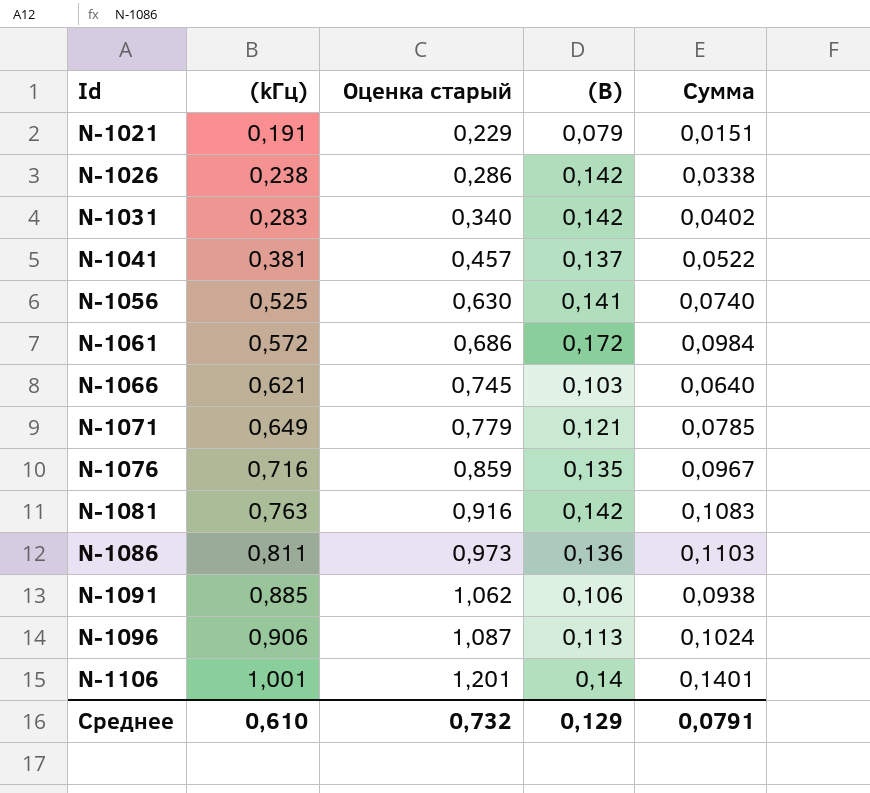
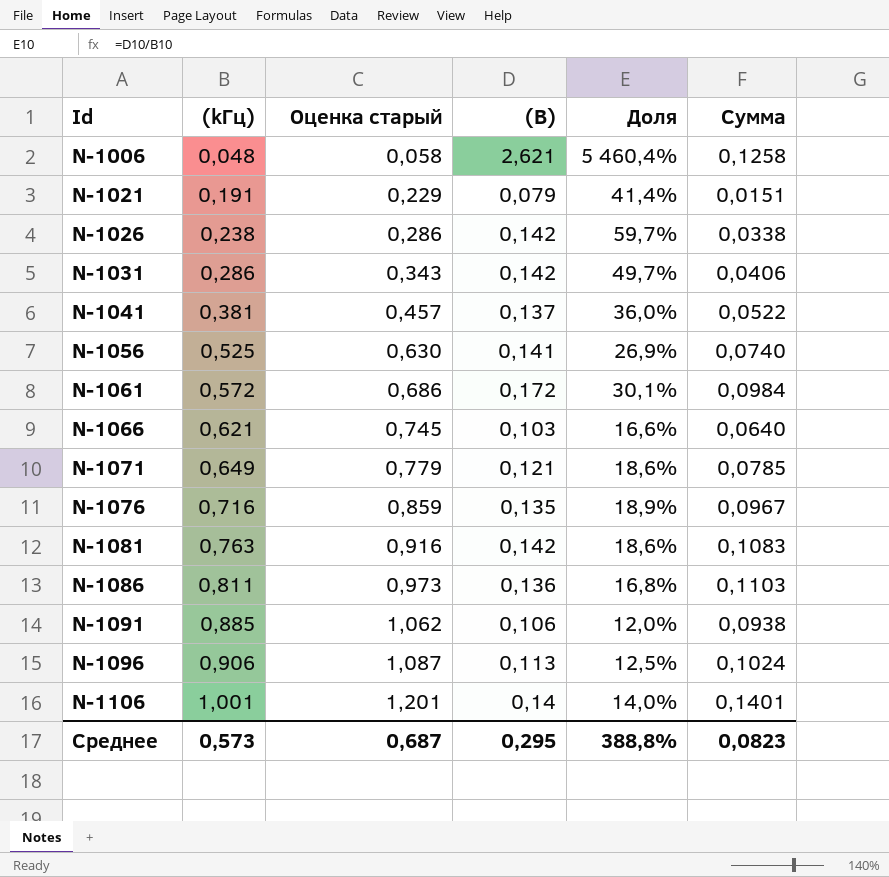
column Доля | formula: none -> [(В)] / [(kГц)]
row N-1006: none -> 0,048 | 0,058 | 2,621 | 5 460,4% | 0,1258
N-1031 | (kГц): 0,283 -> 0,286
N-1031 | Оценка старый: 0,340 -> 0,343
N-1031 | Сумма: 0,0402 -> 0,0406
Среднее | (kГц): 0,610 -> 0,573
Среднее | Оценка старый: 0,732 -> 0,687
Среднее | (В): 0,129 -> 0,295
Среднее | Сумма: 0,0791 -> 0,0823

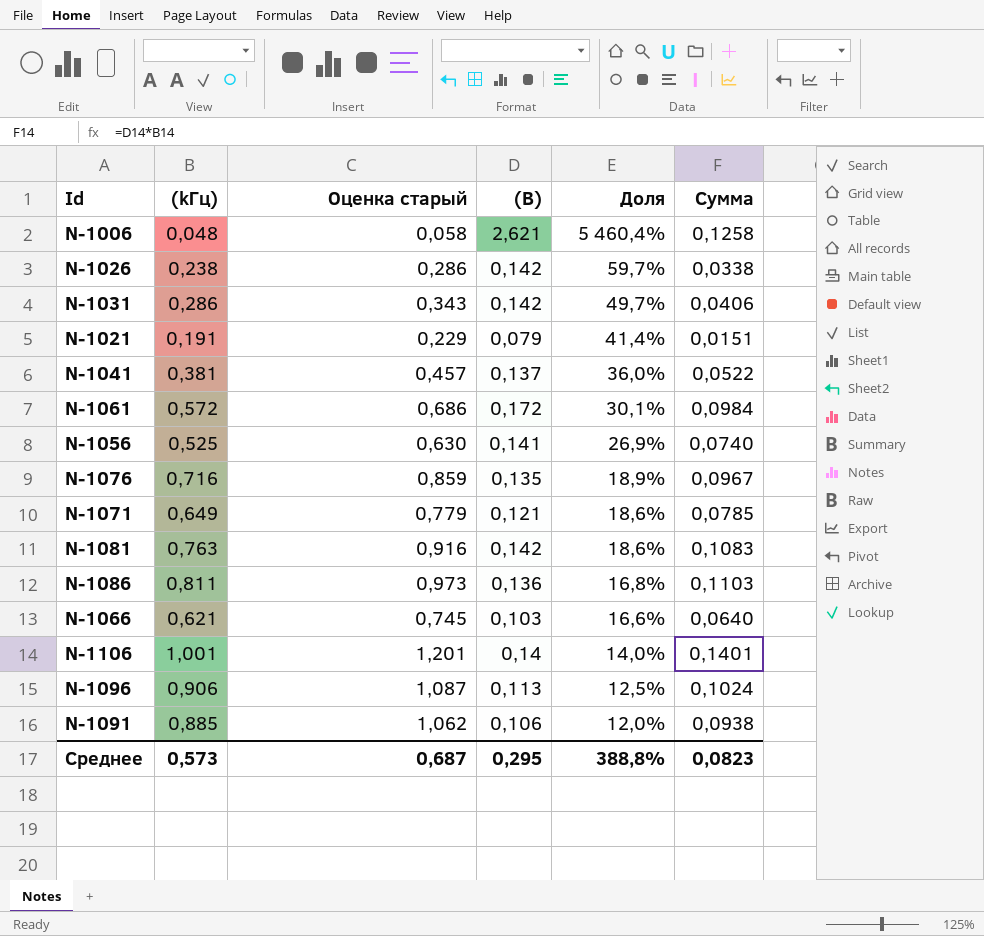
row order: Id ascending -> Доля descending

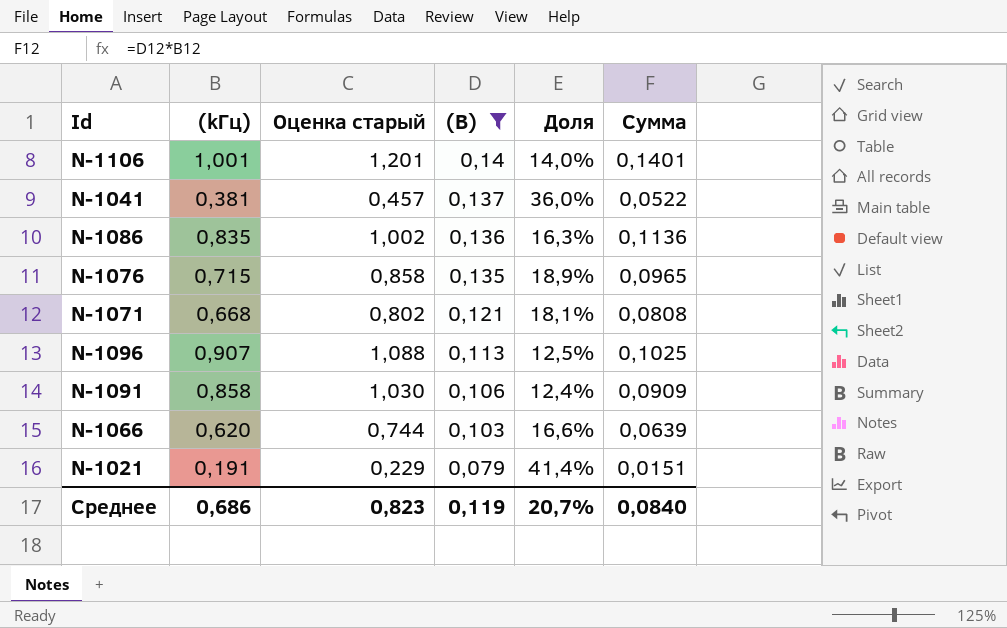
filter: none -> (В) <= 0,14
row order: Доля descending -> (В) descending
N-1086 | (kГц): 0,811 -> 0,835
N-1086 | Оценка старый: 0,973 -> 1,002
N-1086 | Доля: 16,8% -> 16,3%
N-1086 | Сумма: 0,1103 -> 0,1136
N-1076 | (kГц): 0,716 -> 0,715
N-1076 | Оценка старый: 0,859 -> 0,858
N-1076 | Сумма: 0,0967 -> 0,0965
N-1071 | (kГц): 0,649 -> 0,668
N-1071 | Оценка старый: 0,779 -> 0,802
N-1071 | Доля: 18,6% -> 18,1%
N-1071 | Сумма: 0,0785 -> 0,0808
N-1096 | (kГц): 0,906 -> 0,907
N-1096 | Оценка старый: 1,087 -> 1,088
N-1096 | Сумма: 0,1024 -> 0,1025
N-1091 | (kГц): 0,885 -> 0,858
N-1091 | Оценка старый: 1,062 -> 1,030
N-1091 | Доля: 12,0% -> 12,4%
N-1091 | Сумма: 0,0938 -> 0,0909
N-1066 | (kГц): 0,621 -> 0,620
N-1066 | Оценка старый: 0,745 -> 0,744
N-1066 | Сумма: 0,0640 -> 0,0639
Среднее | (kГц): 0,573 -> 0,686
Среднее | Оценка старый: 0,687 -> 0,823
Среднее | (В): 0,295 -> 0,119
Среднее | Доля: 388,8% -> 20,7%
Среднее | Сумма: 0,0823 -> 0,0840

